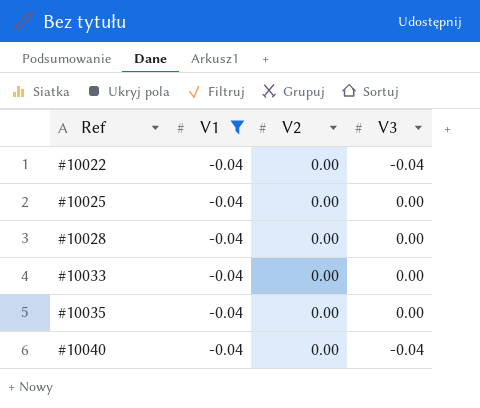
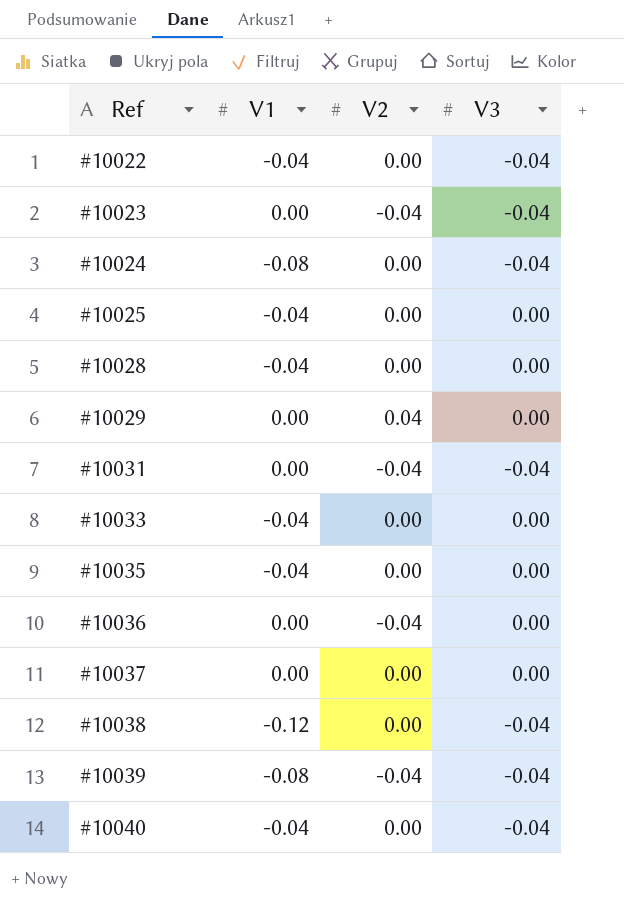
filter: V1 = -0.04 -> none

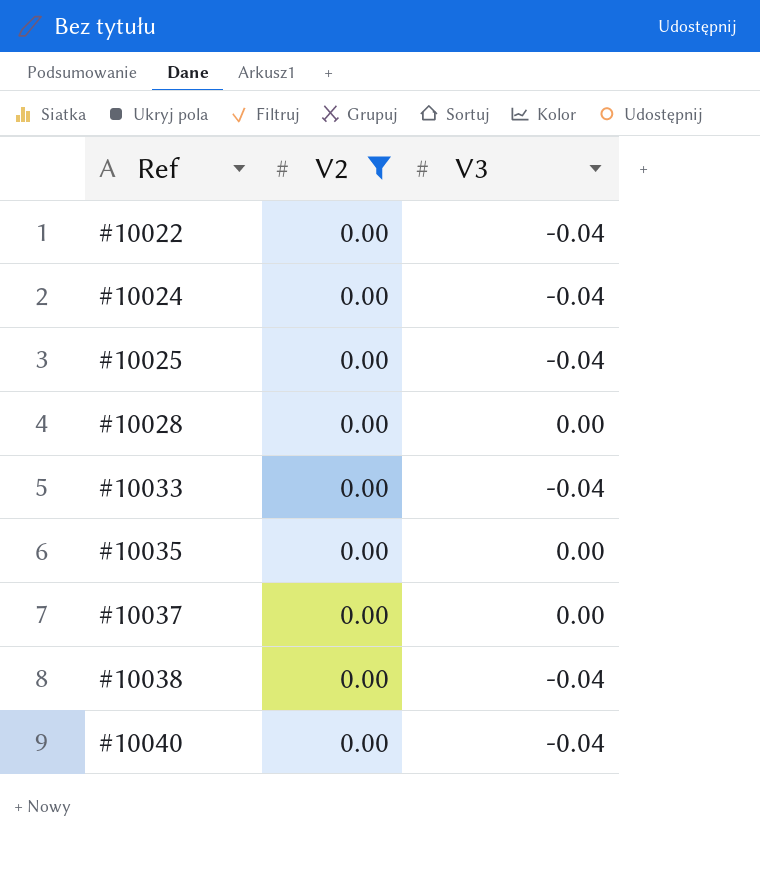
filter: none -> V2 = 0.00
column V1 | position: 2 -> none
#10025 | V3: 0.00 -> -0.04
#10033 | V3: 0.00 -> -0.04

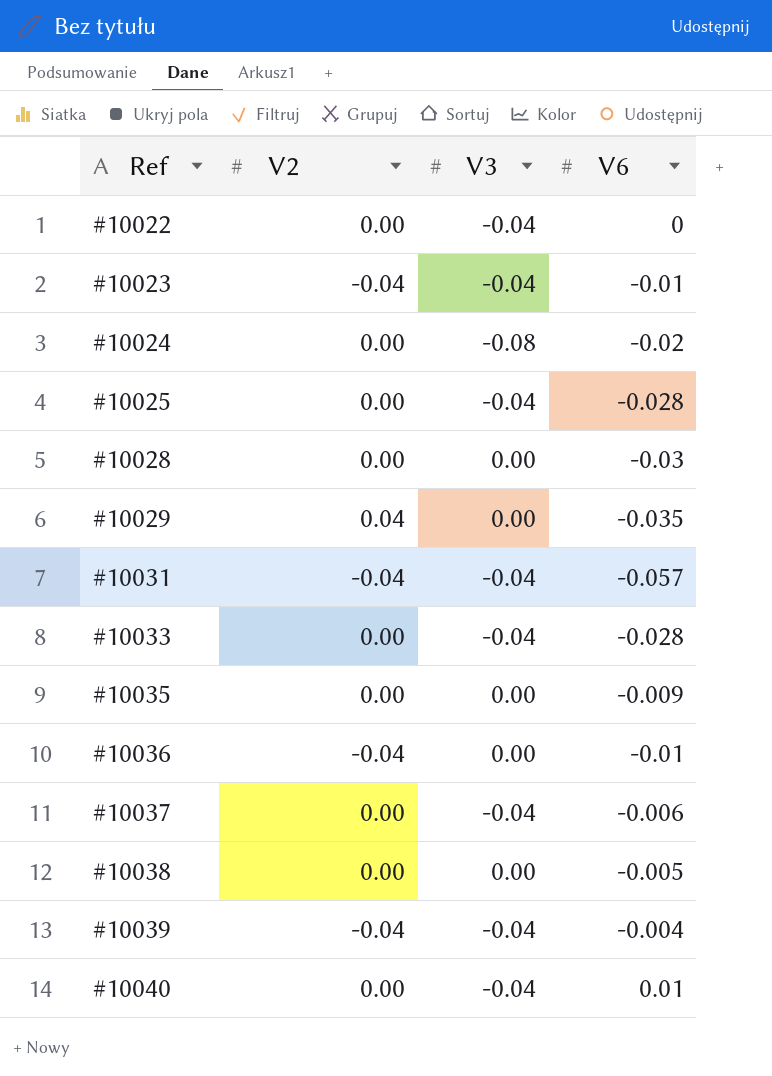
filter: V2 = 0.00 -> none
column V6 | position: none -> 4
#10024 | V3: -0.04 -> -0.08
#10037 | V3: 0.00 -> -0.04
#10038 | V3: -0.04 -> 0.00

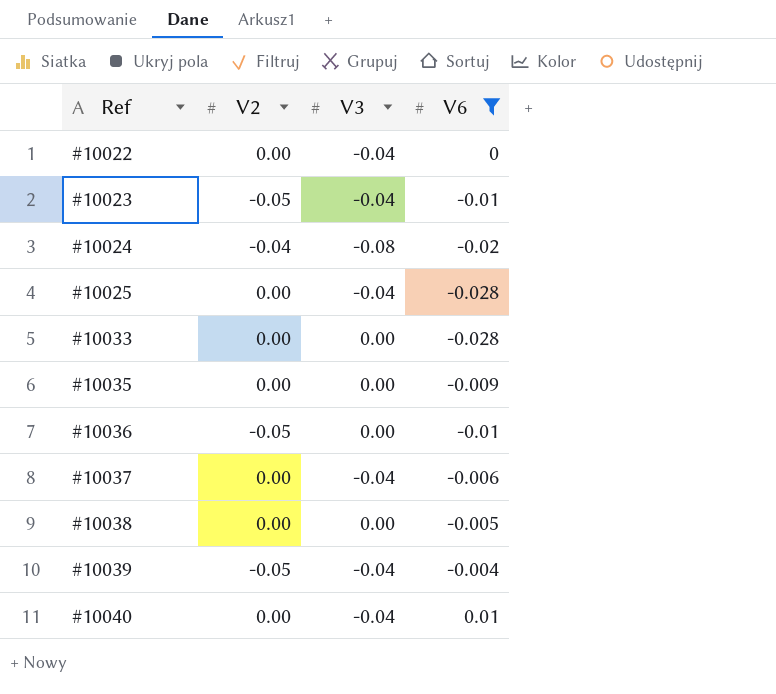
filter: none -> V6 >= -0.028
#10023 | V2: -0.04 -> -0.05
#10024 | V2: 0.00 -> -0.04
#10033 | V3: -0.04 -> 0.00
#10036 | V2: -0.04 -> -0.05
#10039 | V2: -0.04 -> -0.05

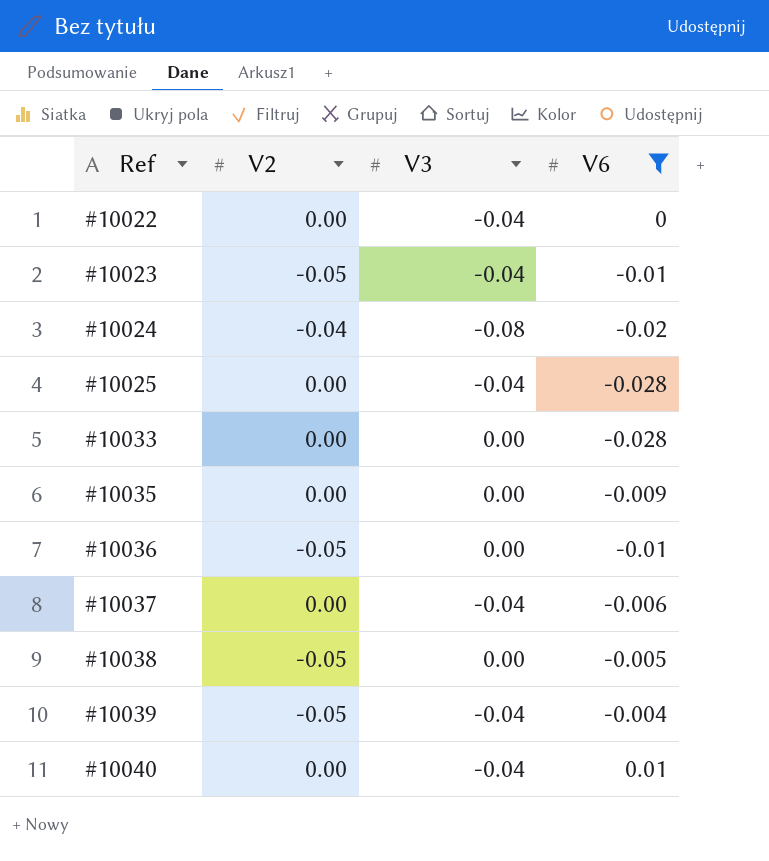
#10038 | V2: 0.00 -> -0.05

